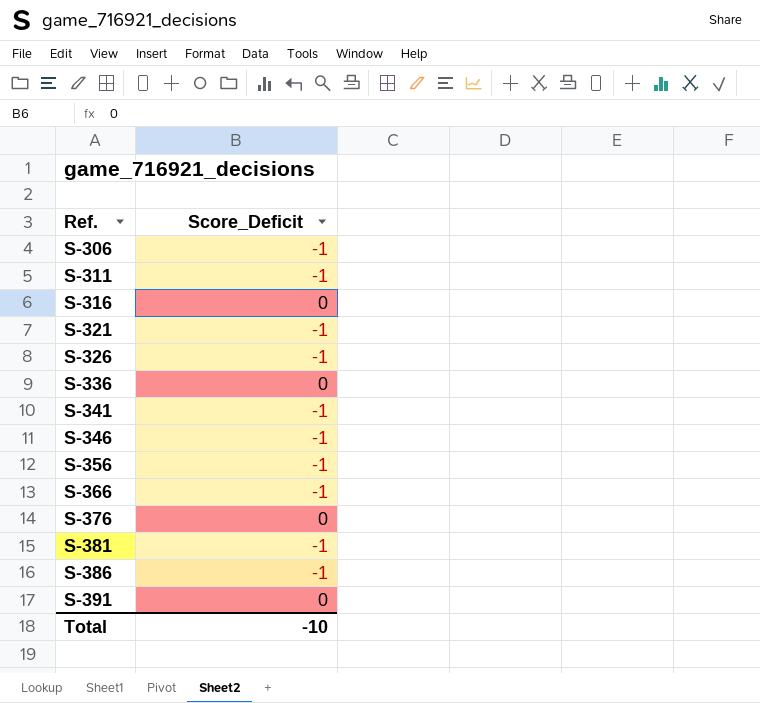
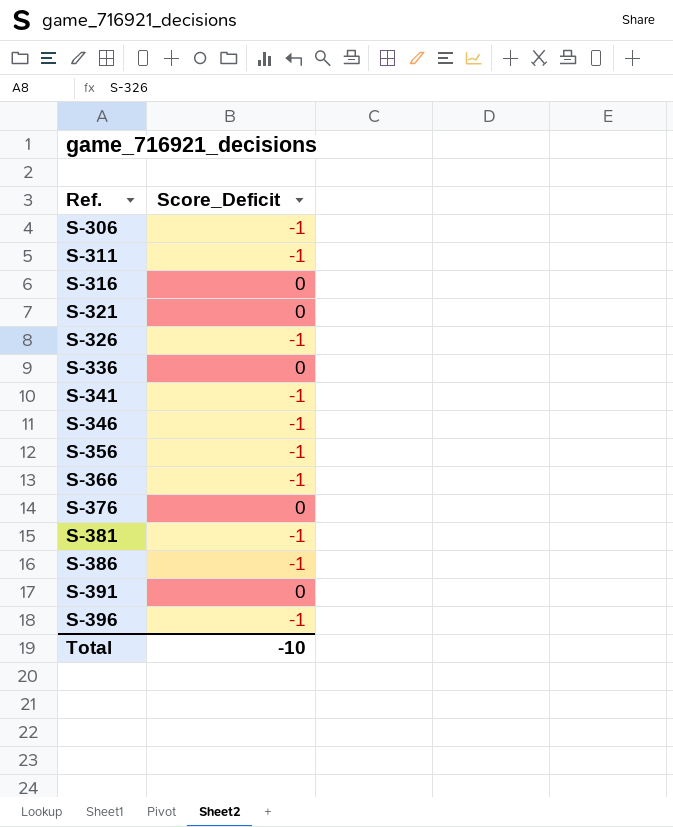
S-321 | Score_Deficit: -1 -> 0
row S-396: none -> -1

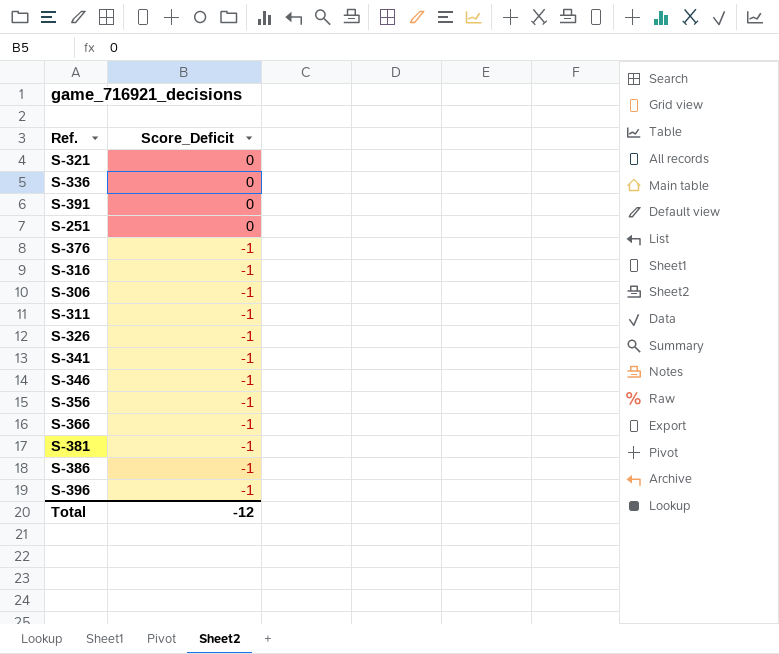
row order: Ref. ascending -> Score_Deficit descending
row S-251: none -> 0
S-376 | Score_Deficit: 0 -> -1
S-316 | Score_Deficit: 0 -> -1
Total | Score_Deficit: -10 -> -12

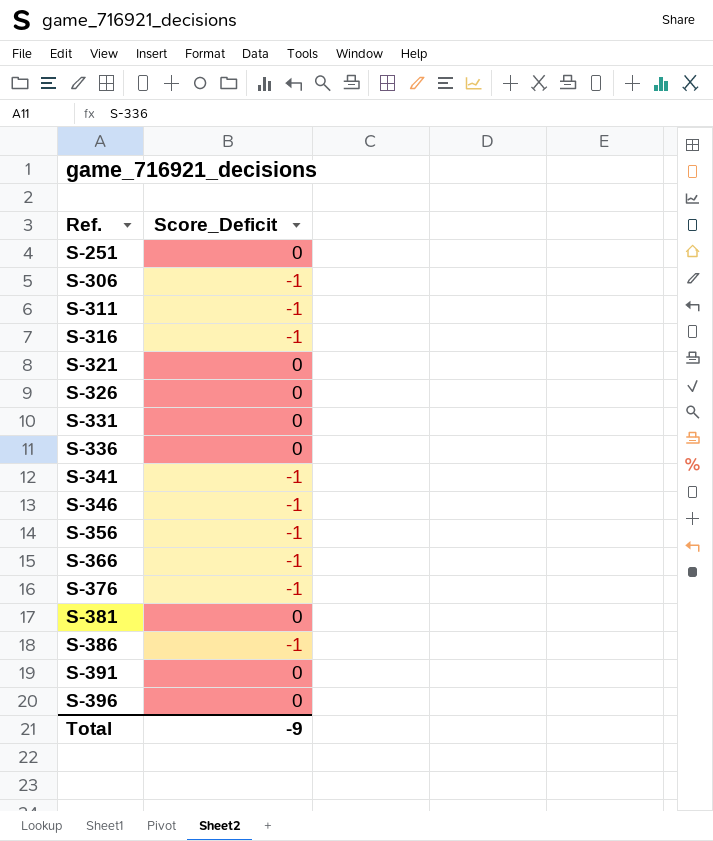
row order: Score_Deficit descending -> Ref. ascending
S-326 | Score_Deficit: -1 -> 0
row S-331: none -> 0
S-381 | Score_Deficit: -1 -> 0
S-396 | Score_Deficit: -1 -> 0
Total | Score_Deficit: -12 -> -9

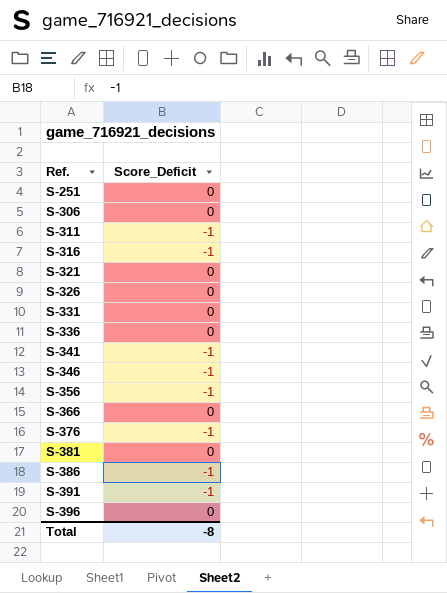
S-306 | Score_Deficit: -1 -> 0
S-366 | Score_Deficit: -1 -> 0
S-391 | Score_Deficit: 0 -> -1
Total | Score_Deficit: -9 -> -8

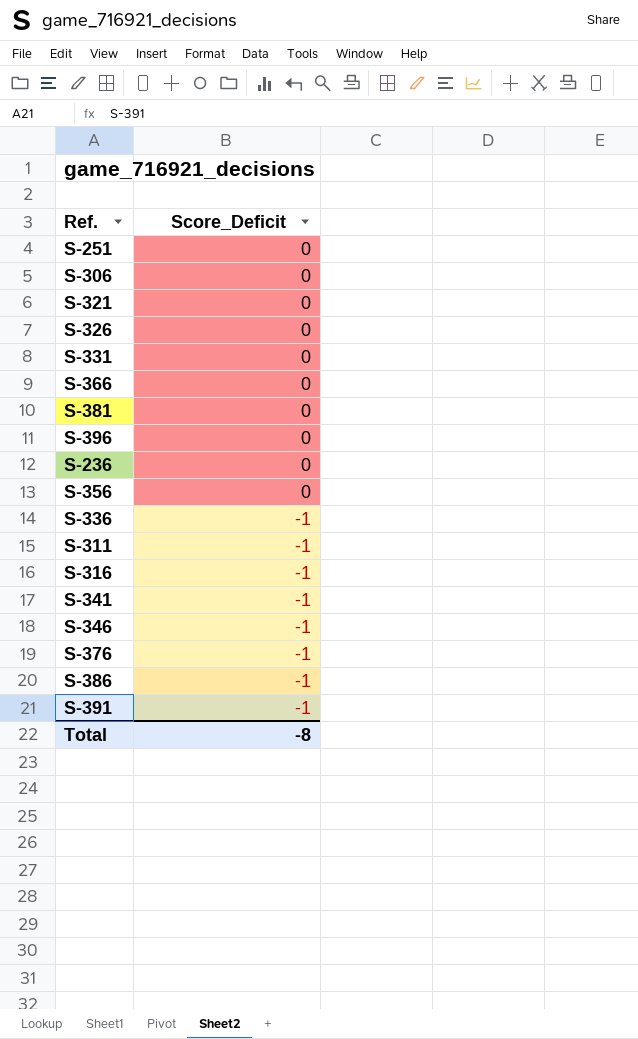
row order: Ref. ascending -> Score_Deficit descending
row S-236: none -> 0
S-356 | Score_Deficit: -1 -> 0
S-336 | Score_Deficit: 0 -> -1

